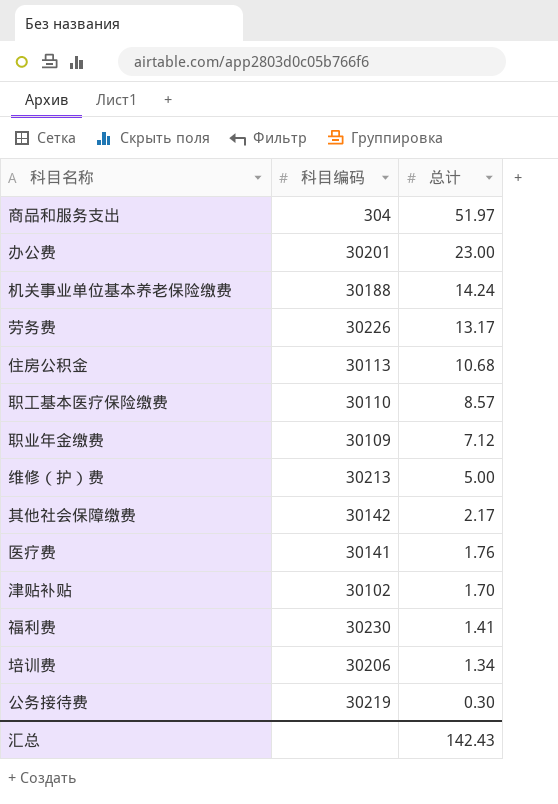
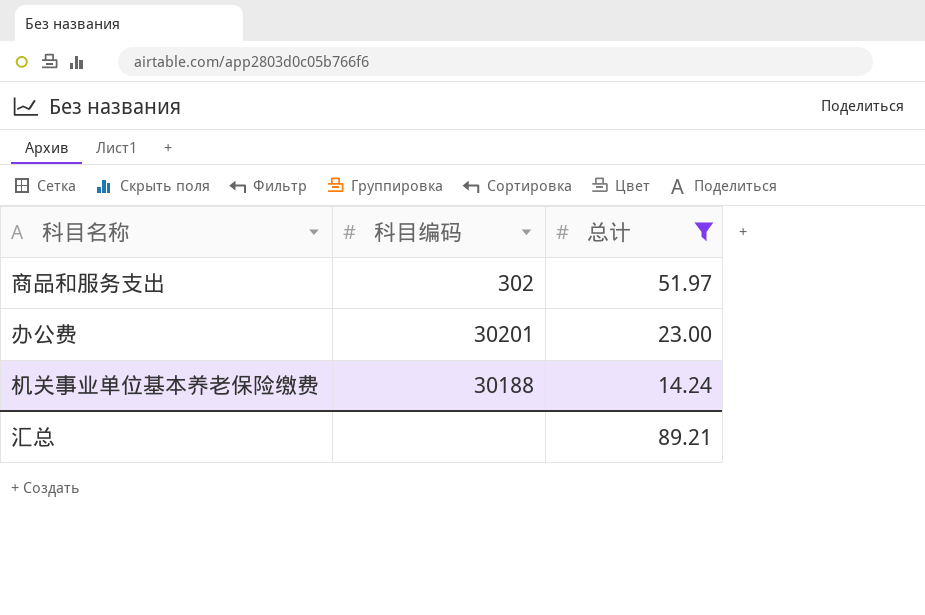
filter: none -> 总计 >= 14.24
商品和服务支出 | 科目编码: 304 -> 302
汇总 | 总计: 142.43 -> 89.21

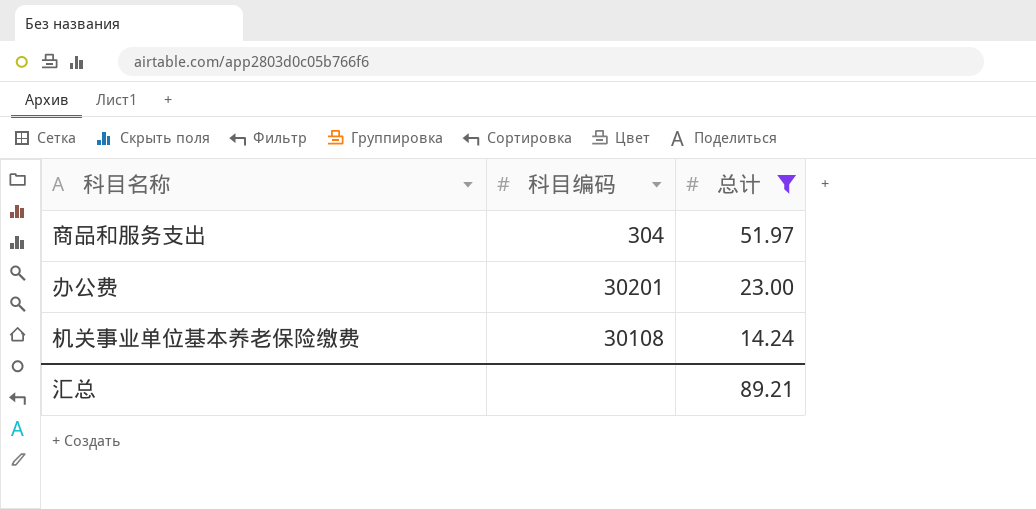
商品和服务支出 | 科目编码: 302 -> 304
机关事业单位基本养老保险缴费 | 科目编码: 30188 -> 30108

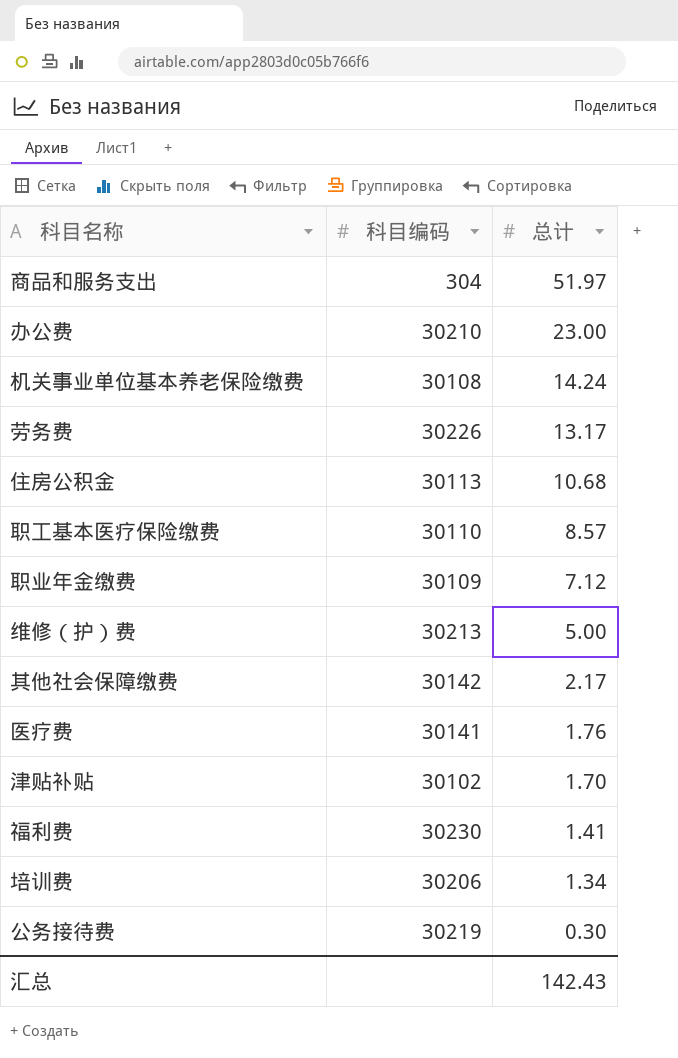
filter: 总计 >= 14.24 -> none
办公费 | 科目编码: 30201 -> 30210
汇总 | 总计: 89.21 -> 142.43

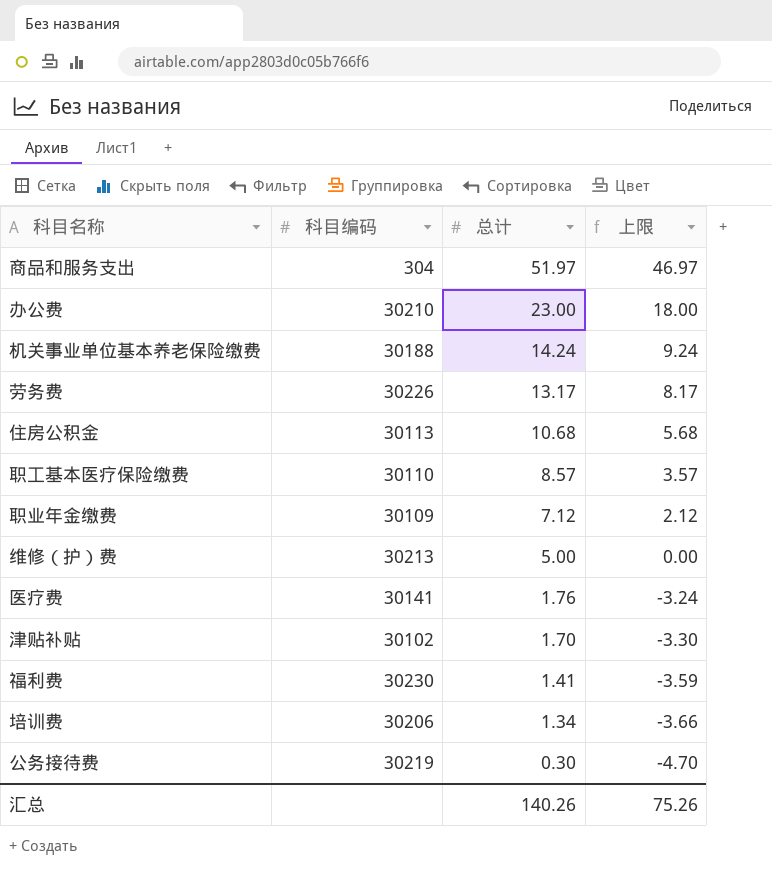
column 上限 | formula: none -> [总计] - 5
row 其他社会保障缴费: 30142 | 2.17 -> none
机关事业单位基本养老保险缴费 | 科目编码: 30108 -> 30188
汇总 | 总计: 142.43 -> 140.26

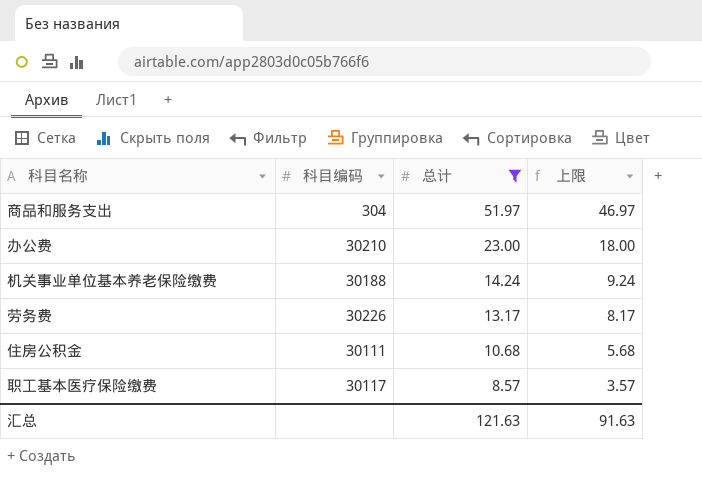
filter: none -> 总计 >= 8.57
住房公积金 | 科目编码: 30113 -> 30111
职工基本医疗保险缴费 | 科目编码: 30110 -> 30117
汇总 | 总计: 140.26 -> 121.63
汇总 | 上限: 75.26 -> 91.63

